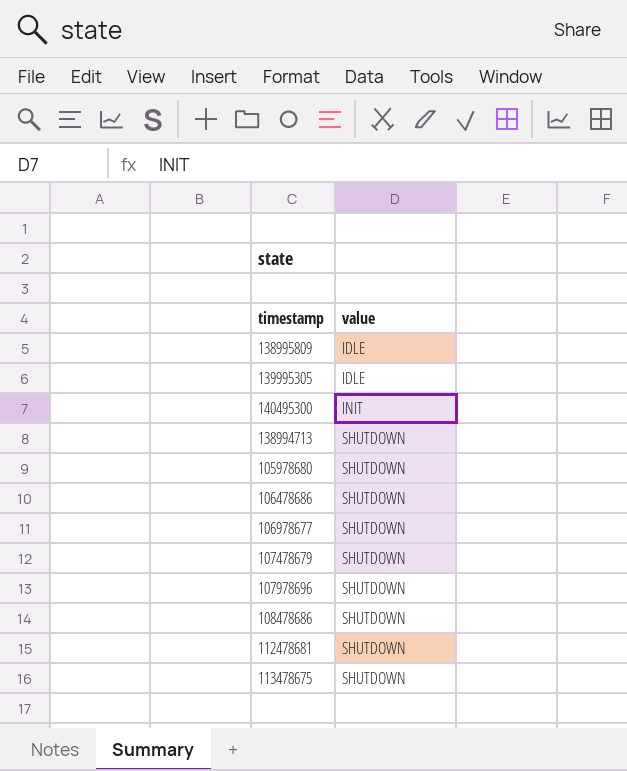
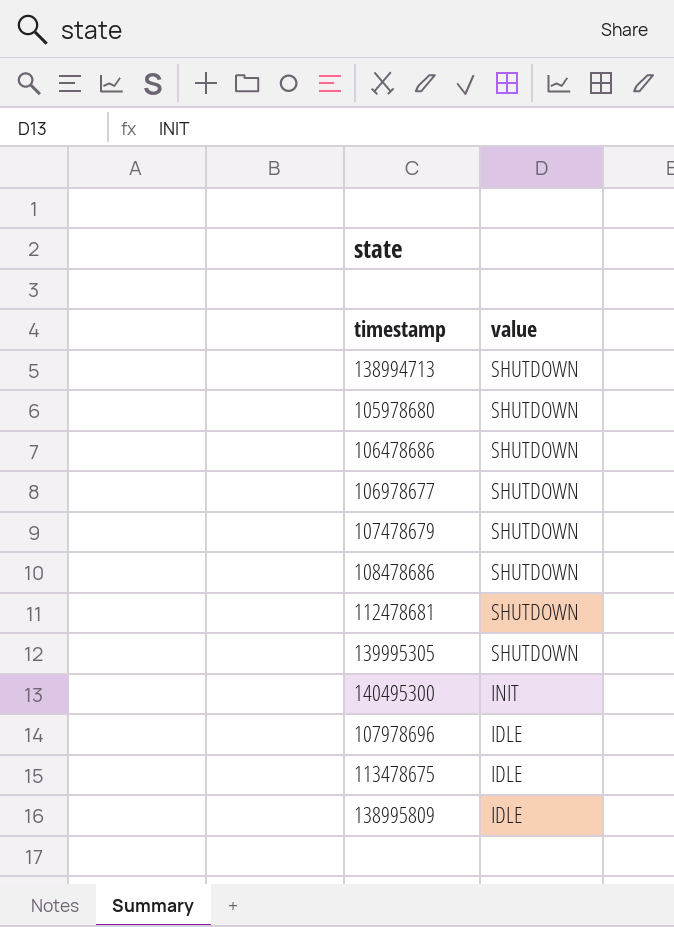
row order: value ascending -> value descending
139995305 | value: IDLE -> SHUTDOWN
107978696 | value: SHUTDOWN -> IDLE
113478675 | value: SHUTDOWN -> IDLE

